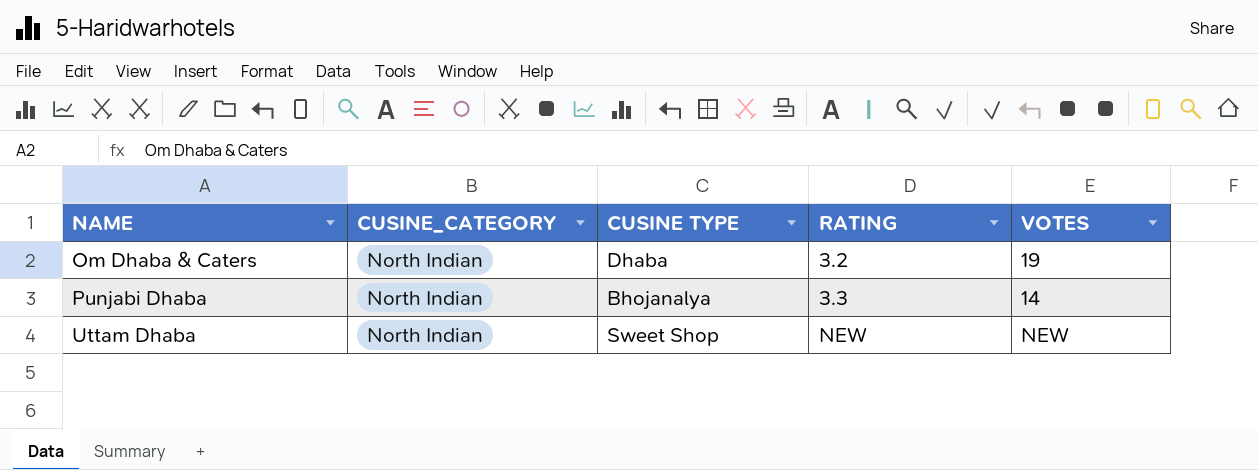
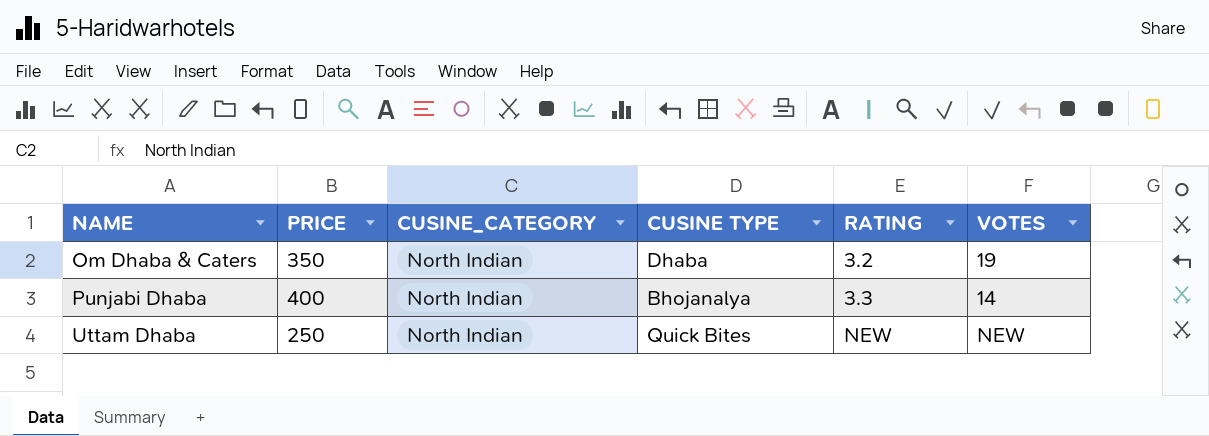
column PRICE | position: none -> 2
Uttam Dhaba | CUSINE TYPE: Sweet Shop -> Quick Bites

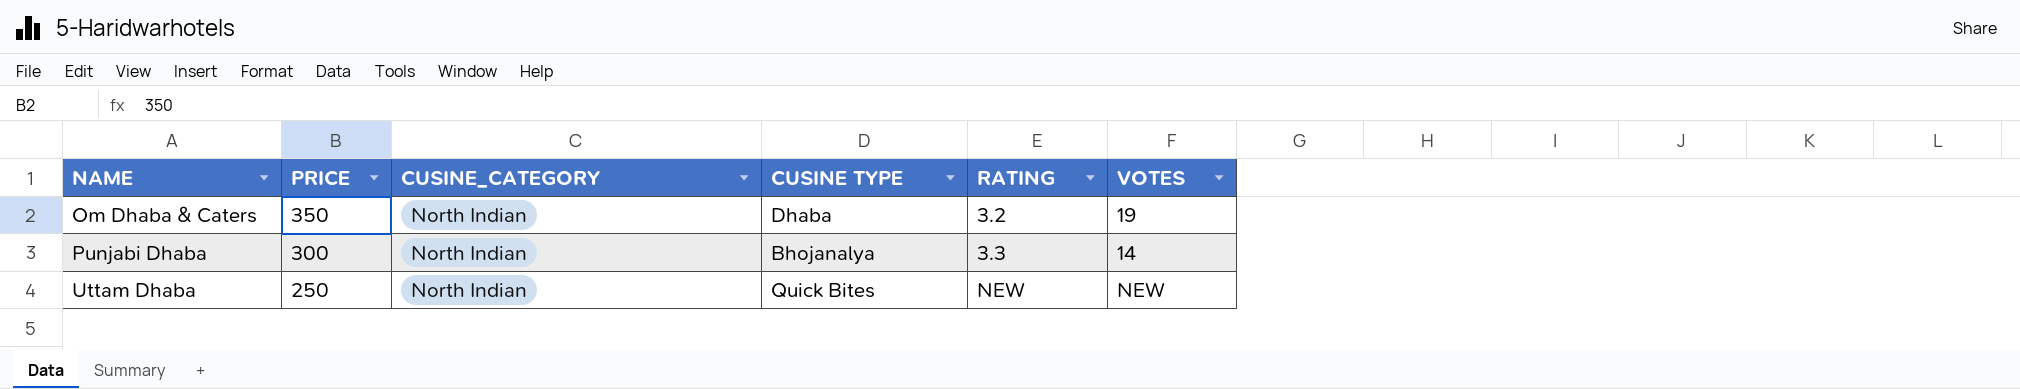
Punjabi Dhaba | PRICE: 400 -> 300

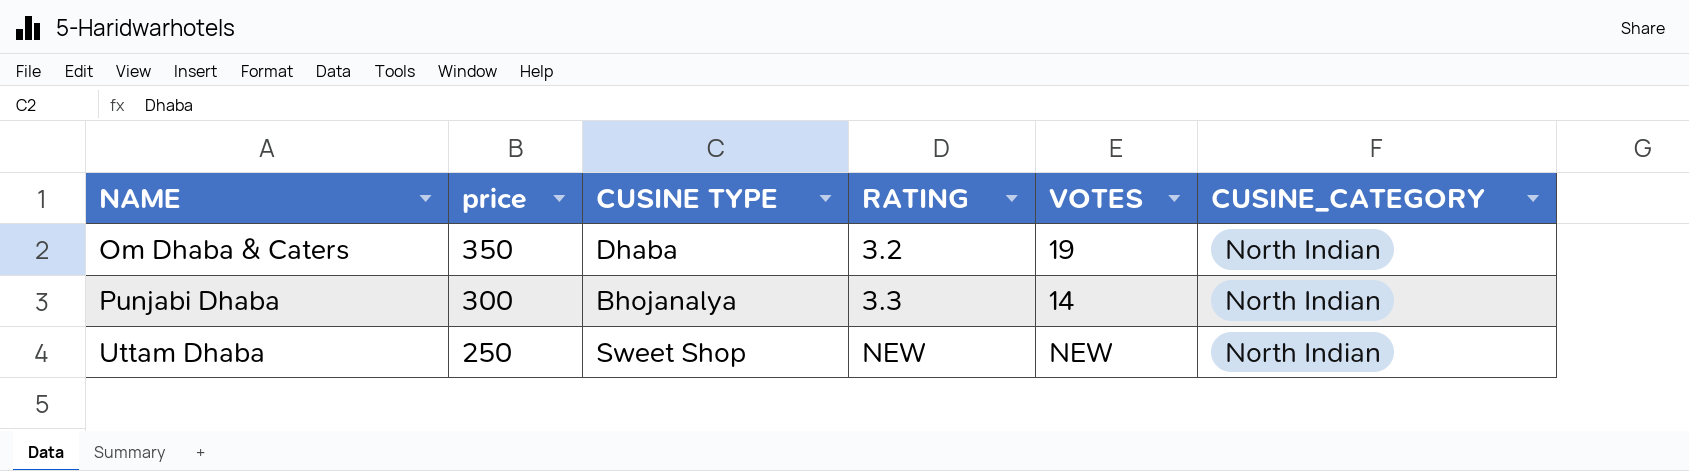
column name: PRICE -> price
column CUSINE_CATEGORY | position: 3 -> 6
Uttam Dhaba | CUSINE TYPE: Quick Bites -> Sweet Shop

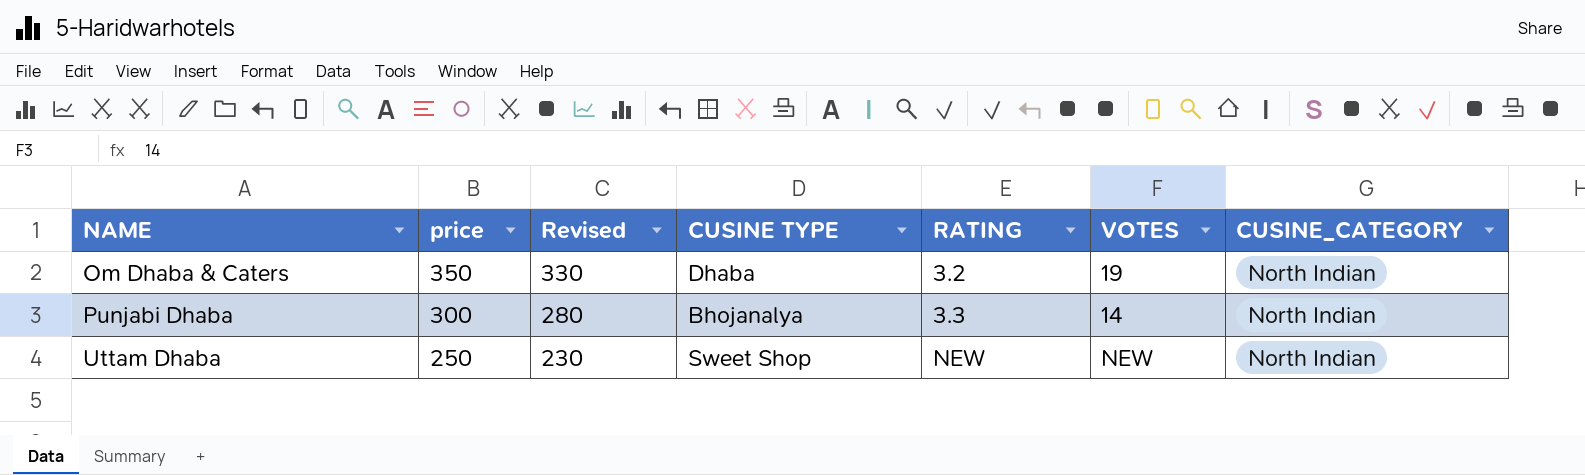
column Revised | formula: none -> [price] - 20

